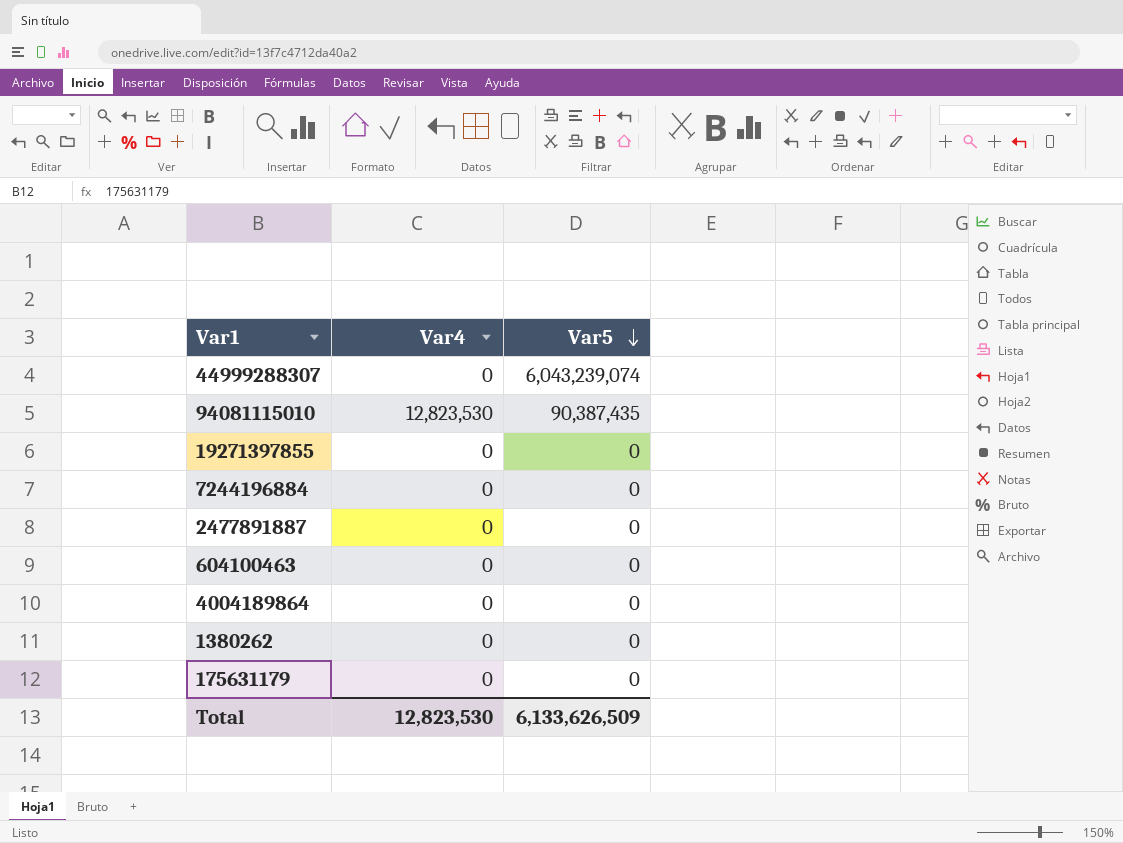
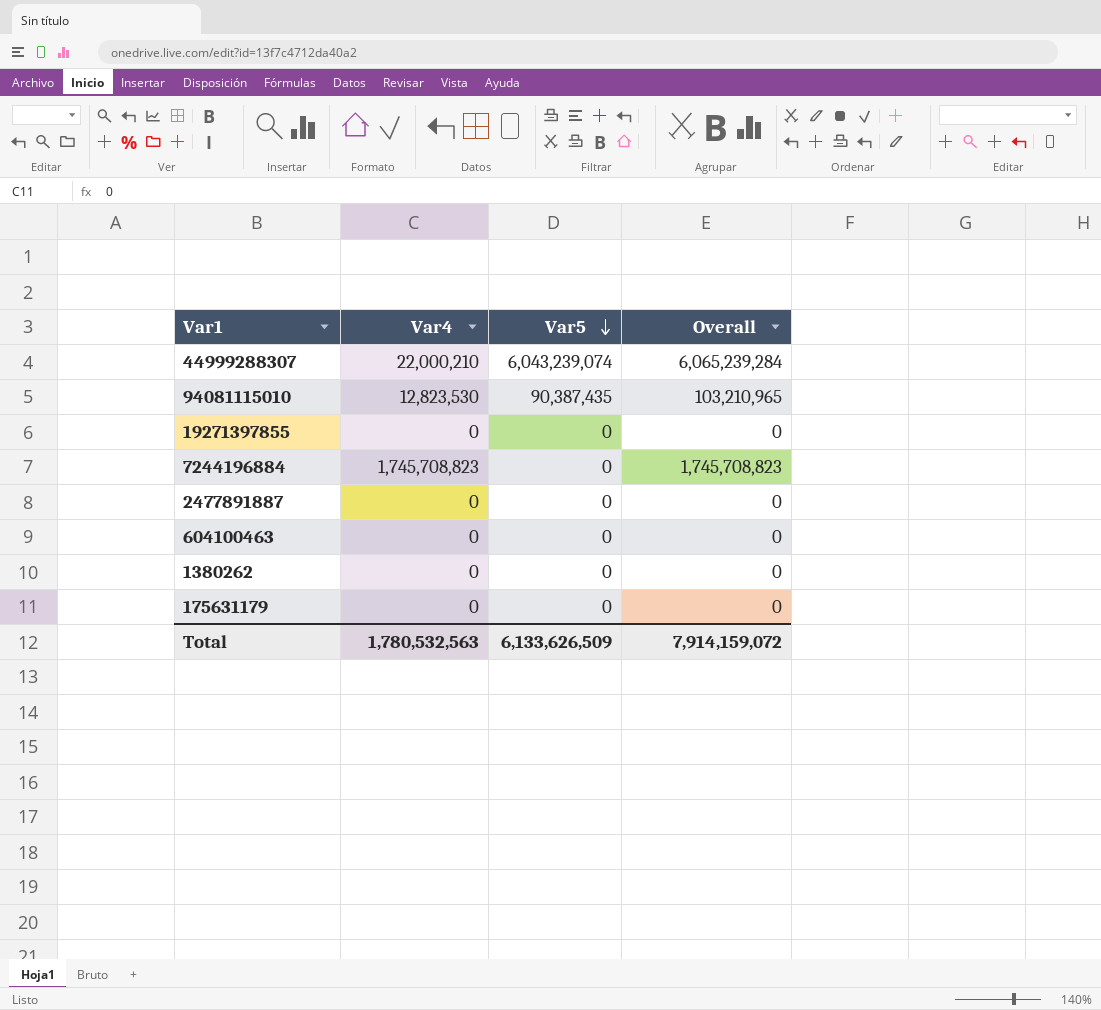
column Overall | formula: none -> [Var4] + [Var5]
row 4004189864: 0 | 0 -> none
44999288307 | Var4: 0 -> 22,000,210
7244196884 | Var4: 0 -> 1,745,708,823
Total | Var4: 12,823,530 -> 1,780,532,563

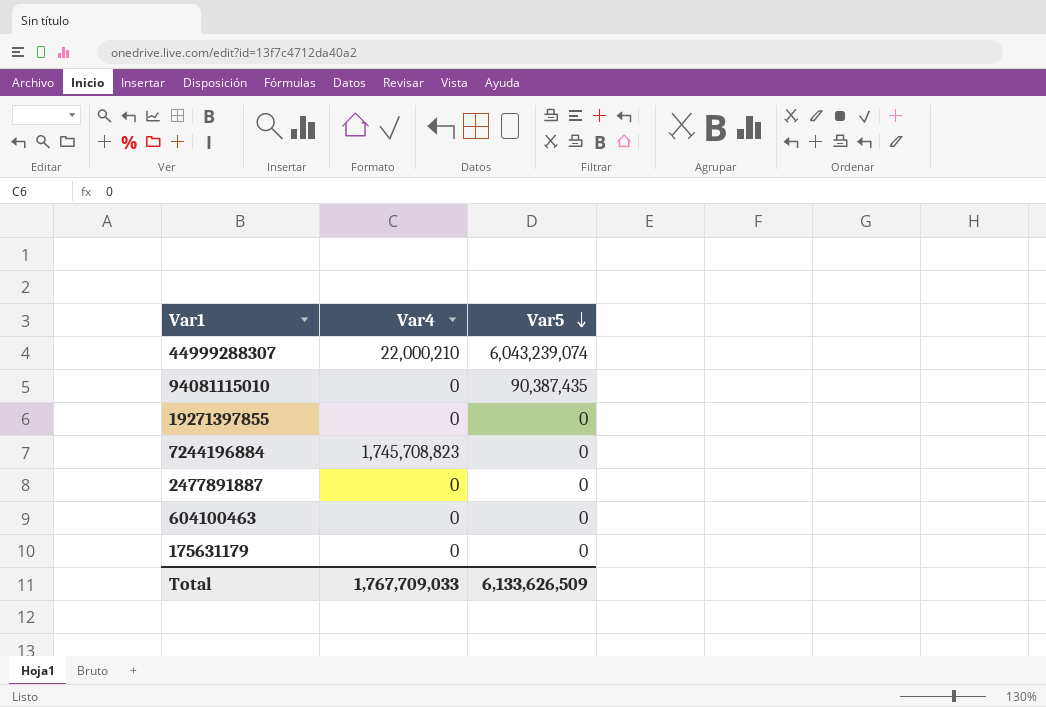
column Overall | formula: [Var4] + [Var5] -> none
row 1380262: 0 | 0 | 0 -> none
94081115010 | Var4: 12,823,530 -> 0
Total | Var4: 1,780,532,563 -> 1,767,709,033

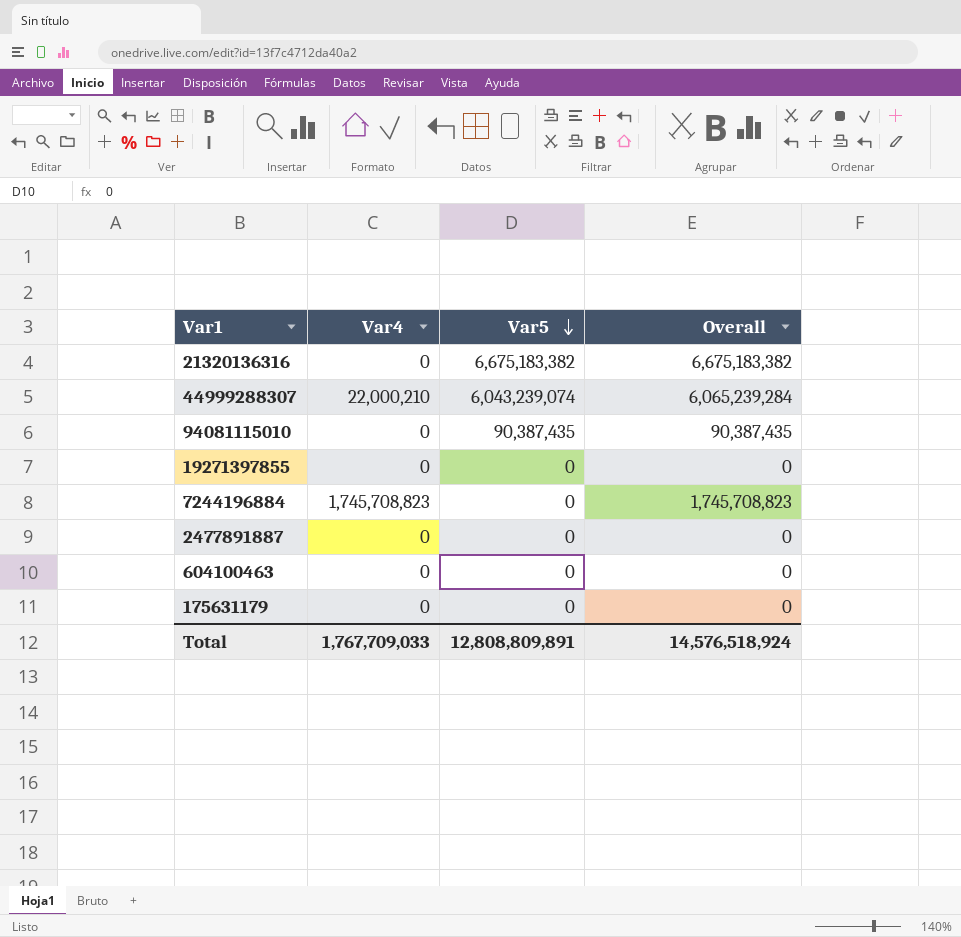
column Overall | formula: none -> [Var4] + [Var5]
row 21320136316: none -> 0 | 6,675,183,382 | 6,675,183,382
Total | Var5: 6,133,626,509 -> 12,808,809,891

